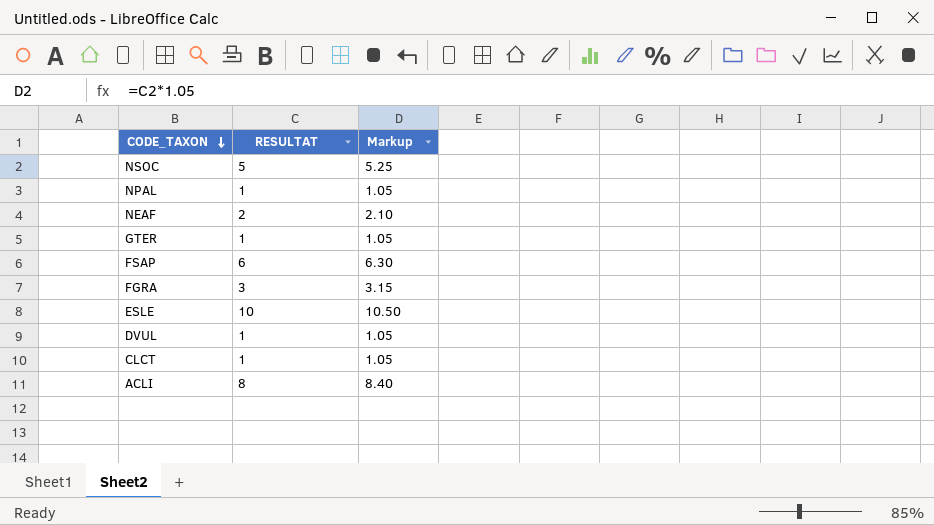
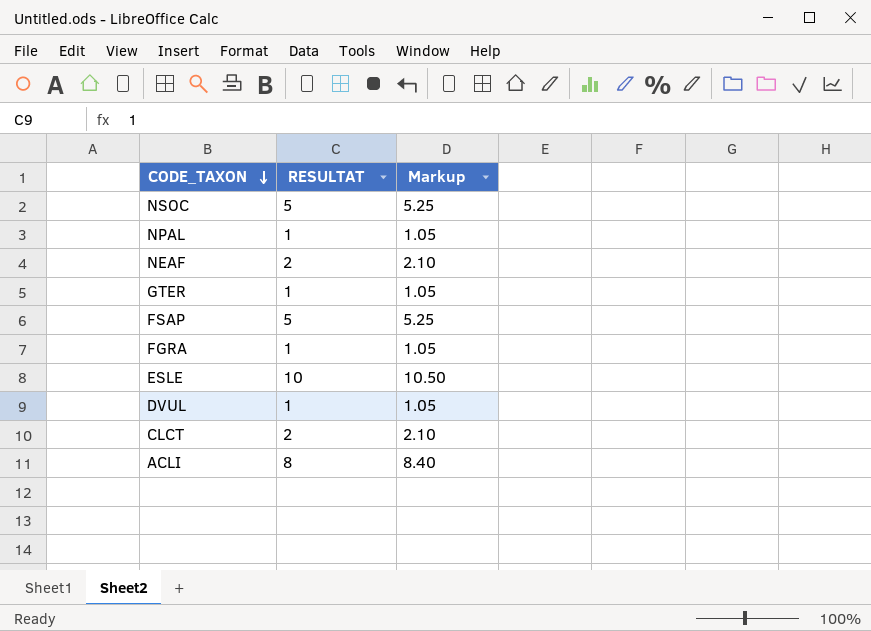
FSAP | RESULTAT: 6 -> 5
FSAP | Markup: 6.30 -> 5.25
FGRA | RESULTAT: 3 -> 1
FGRA | Markup: 3.15 -> 1.05
CLCT | RESULTAT: 1 -> 2
CLCT | Markup: 1.05 -> 2.10

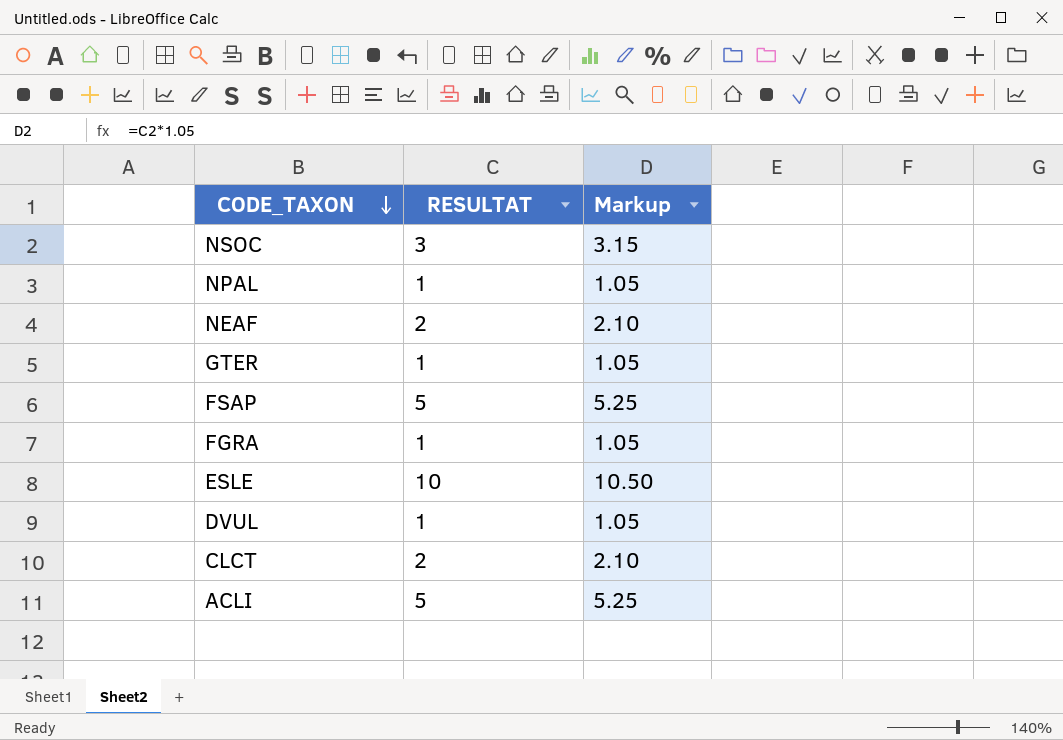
NSOC | RESULTAT: 5 -> 3
NSOC | Markup: 5.25 -> 3.15
ACLI | RESULTAT: 8 -> 5
ACLI | Markup: 8.40 -> 5.25

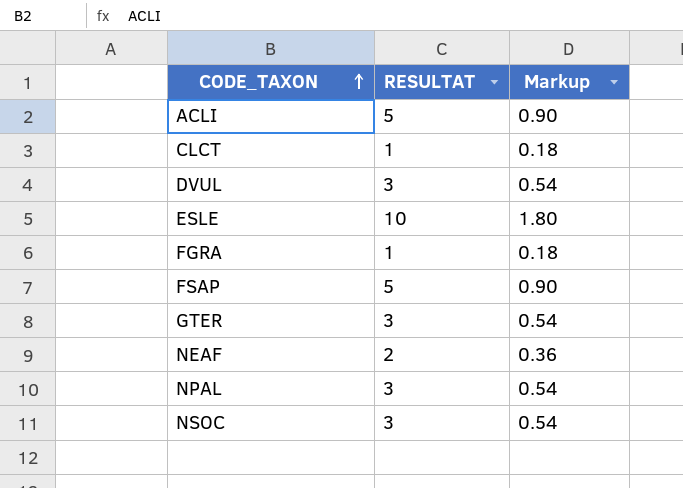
row order: CODE_TAXON descending -> CODE_TAXON ascending
column Markup | formula: [RESULTAT] * 1.05 -> [RESULTAT] * 0.18
CLCT | RESULTAT: 2 -> 1
DVUL | RESULTAT: 1 -> 3
GTER | RESULTAT: 1 -> 3
NPAL | RESULTAT: 1 -> 3

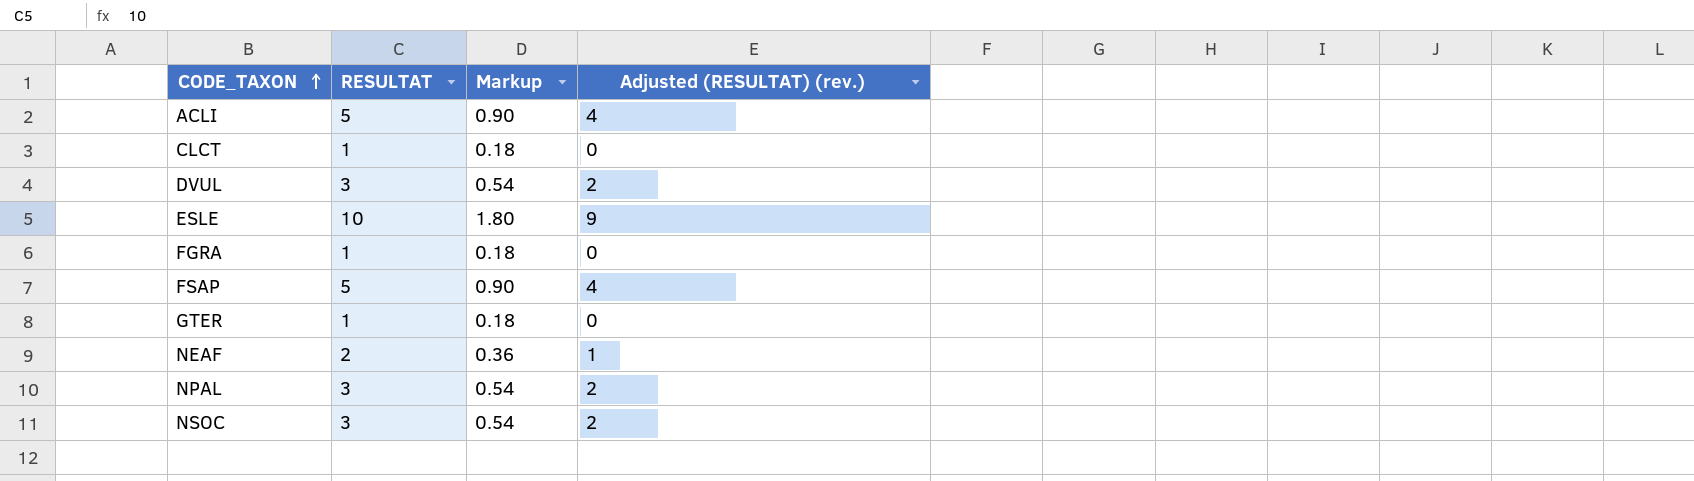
column Adjusted (RESULTAT) (rev.) | formula: none -> [RESULTAT] - 1
GTER | RESULTAT: 3 -> 1
GTER | Markup: 0.54 -> 0.18

